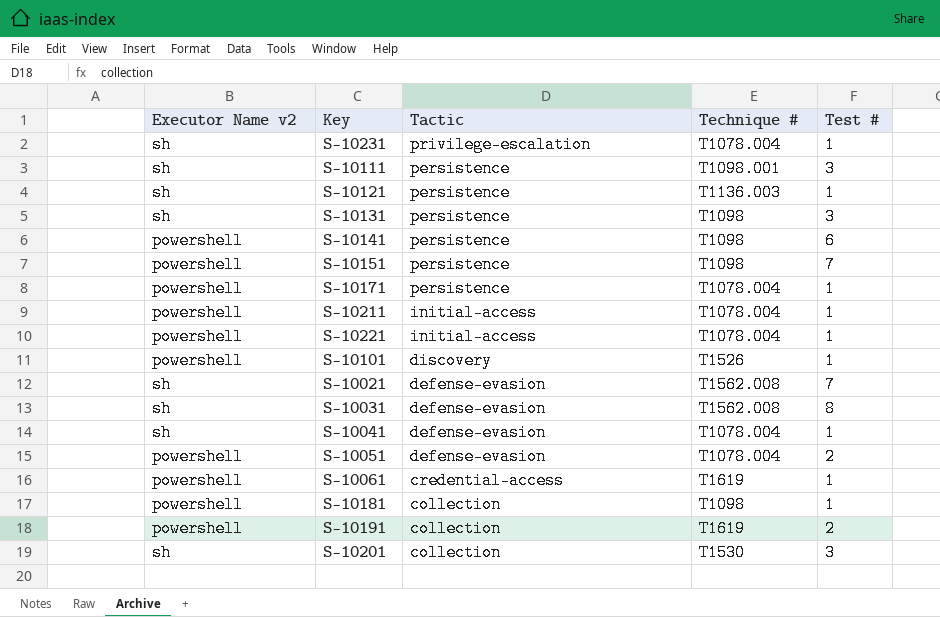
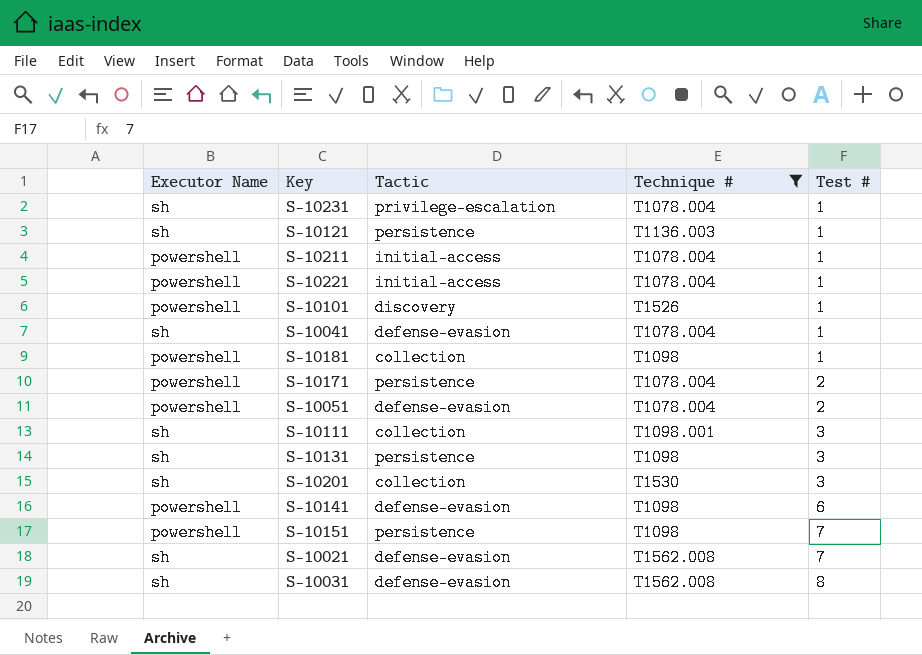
filter: none -> Technique # != T1619
row order: Tactic descending -> Test # ascending
column name: Executor Name v2 -> Executor Name
S-10171 | Test #: 1 -> 2
S-10111 | Tactic: persistence -> collection
S-10141 | Tactic: persistence -> defense-evasion

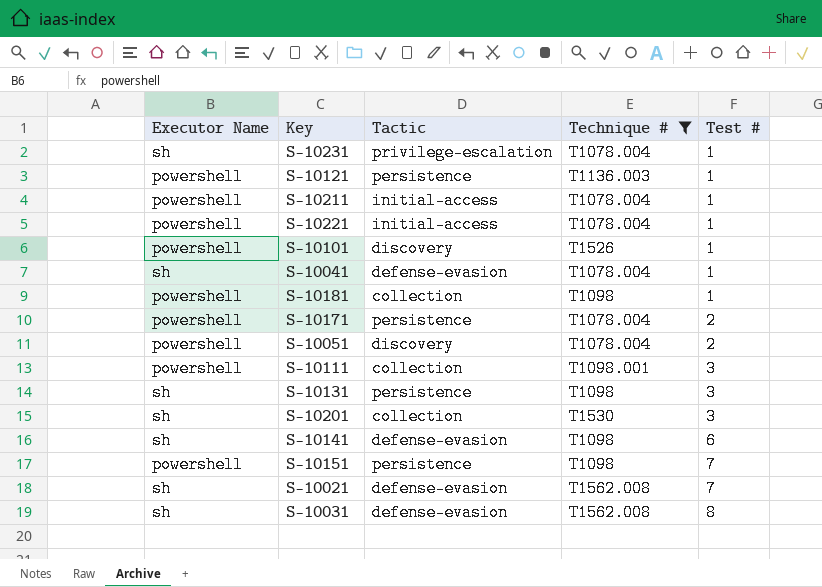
S-10121 | Executor Name: sh -> powershell
S-10051 | Tactic: defense-evasion -> discovery
S-10111 | Executor Name: sh -> powershell
S-10141 | Executor Name: powershell -> sh

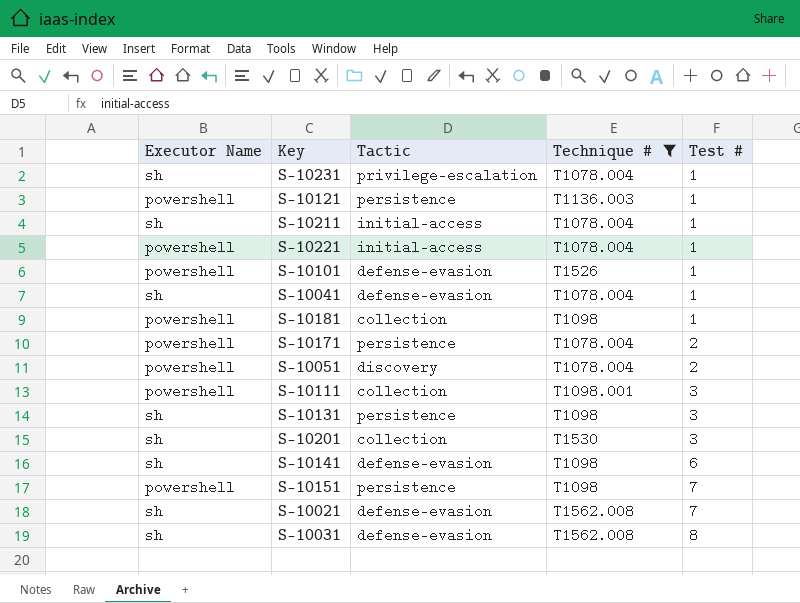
S-10211 | Executor Name: powershell -> sh
S-10101 | Tactic: discovery -> defense-evasion

